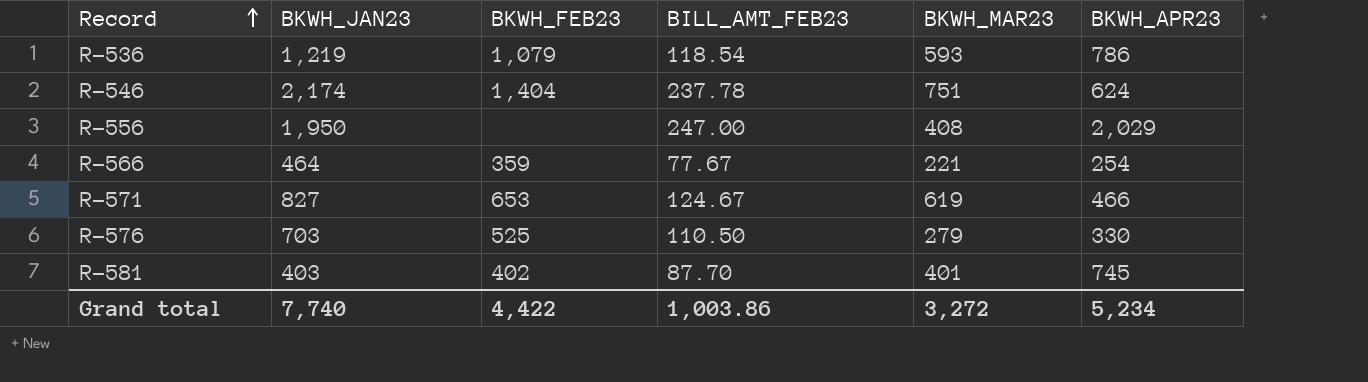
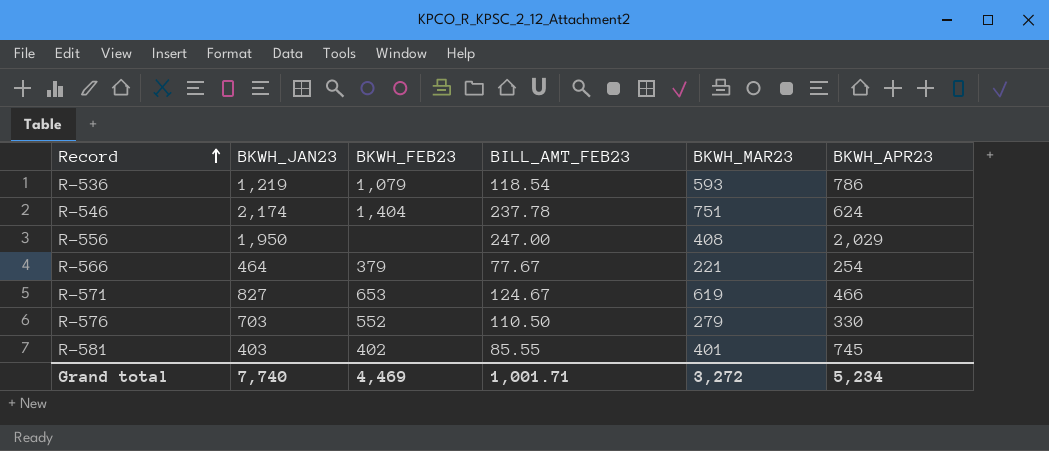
R-566 | BKWH_FEB23: 359 -> 379
R-576 | BKWH_FEB23: 525 -> 552
R-581 | BILL_AMT_FEB23: 87.70 -> 85.55
Grand total | BKWH_FEB23: 4,422 -> 4,469
Grand total | BILL_AMT_FEB23: 1,003.86 -> 1,001.71

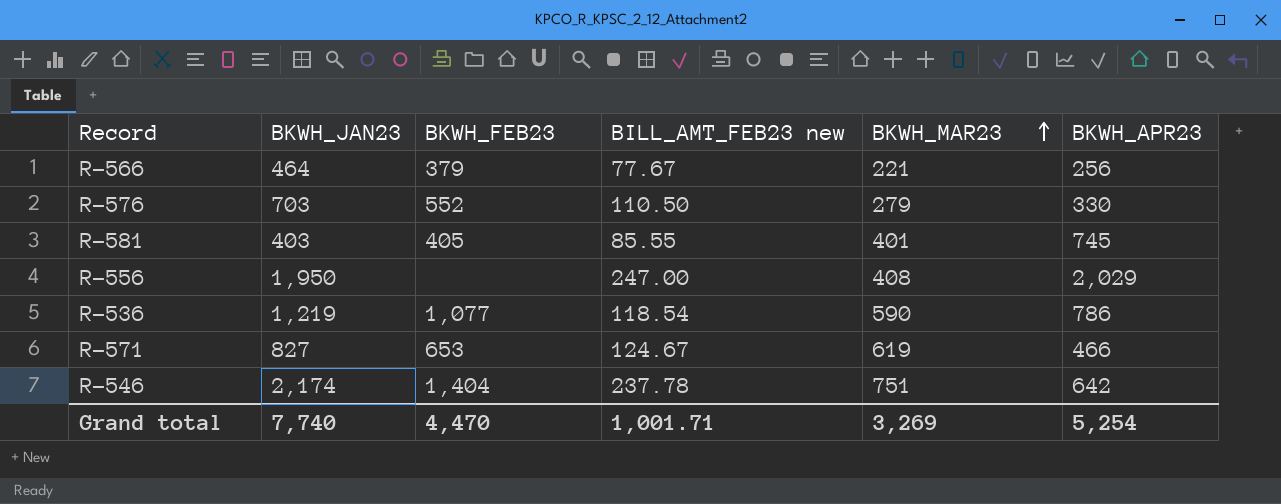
row order: Record ascending -> BKWH_MAR23 ascending
column name: BILL_AMT_FEB23 -> BILL_AMT_FEB23 new
R-566 | BKWH_APR23: 254 -> 256
R-581 | BKWH_FEB23: 402 -> 405
R-536 | BKWH_FEB23: 1,079 -> 1,077
R-536 | BKWH_MAR23: 593 -> 590
R-546 | BKWH_APR23: 624 -> 642
Grand total | BKWH_FEB23: 4,469 -> 4,470
Grand total | BKWH_MAR23: 3,272 -> 3,269
Grand total | BKWH_APR23: 5,234 -> 5,254

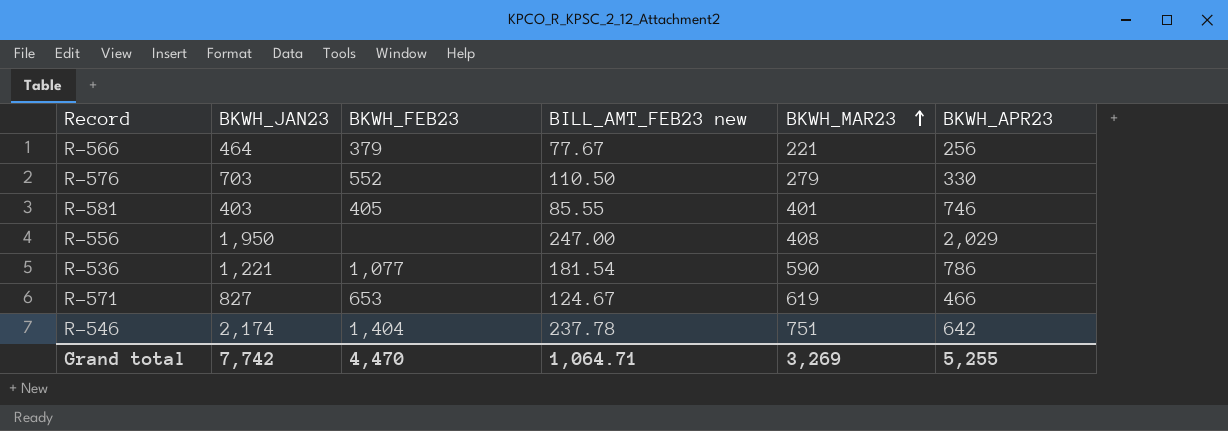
R-581 | BKWH_APR23: 745 -> 746
R-536 | BKWH_JAN23: 1,219 -> 1,221
R-536 | BILL_AMT_FEB23 new: 118.54 -> 181.54
Grand total | BKWH_JAN23: 7,740 -> 7,742
Grand total | BILL_AMT_FEB23 new: 1,001.71 -> 1,064.71
Grand total | BKWH_APR23: 5,254 -> 5,255

